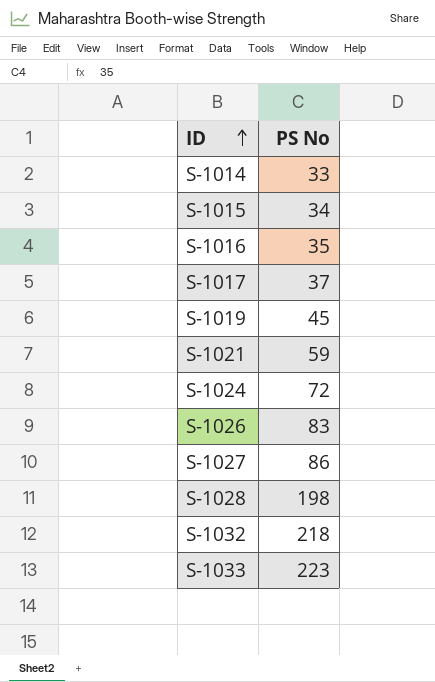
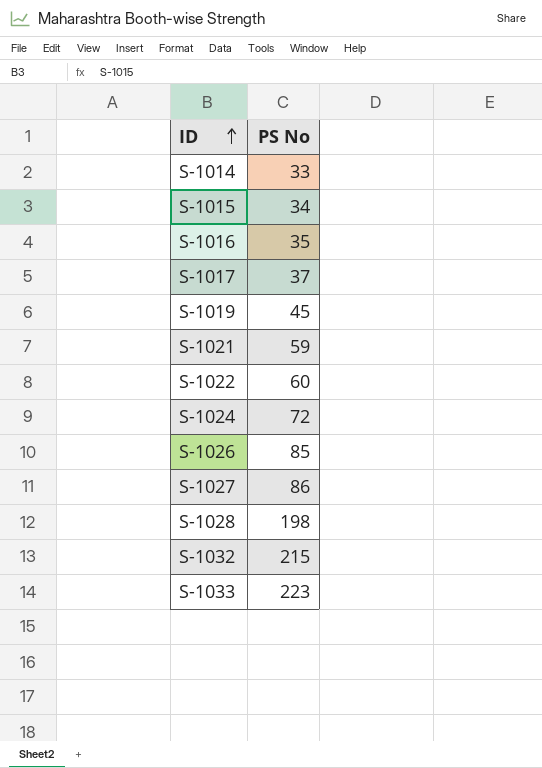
row S-1022: none -> 60
S-1026 | PS No: 83 -> 85
S-1032 | PS No: 218 -> 215

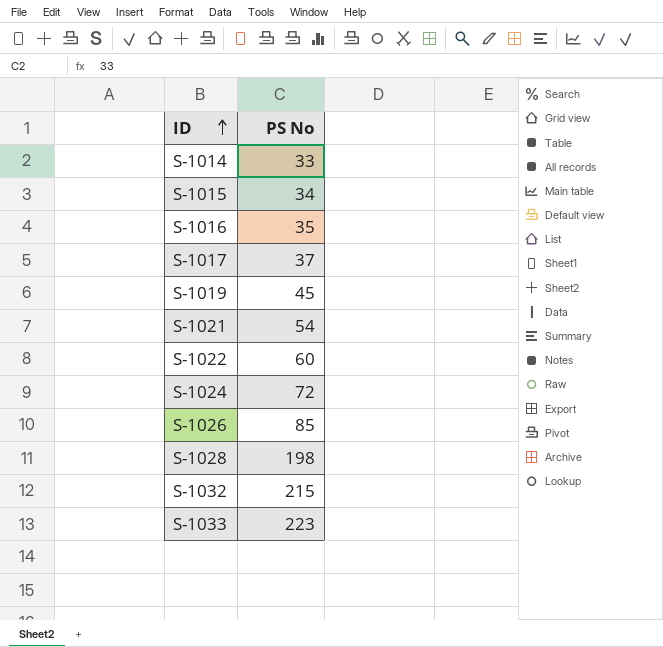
row S-1027: 86 -> none
S-1021 | PS No: 59 -> 54

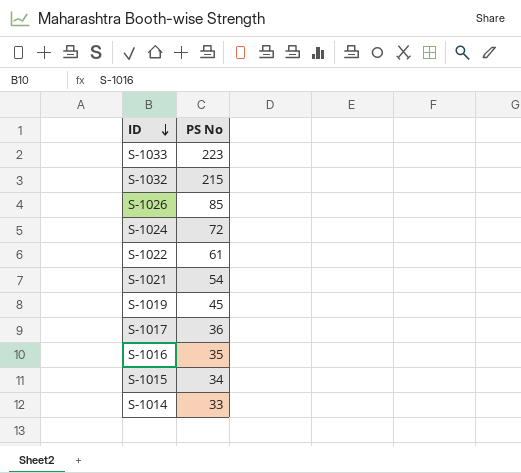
row order: ID ascending -> ID descending
row S-1028: 198 -> none
S-1022 | PS No: 60 -> 61
S-1017 | PS No: 37 -> 36

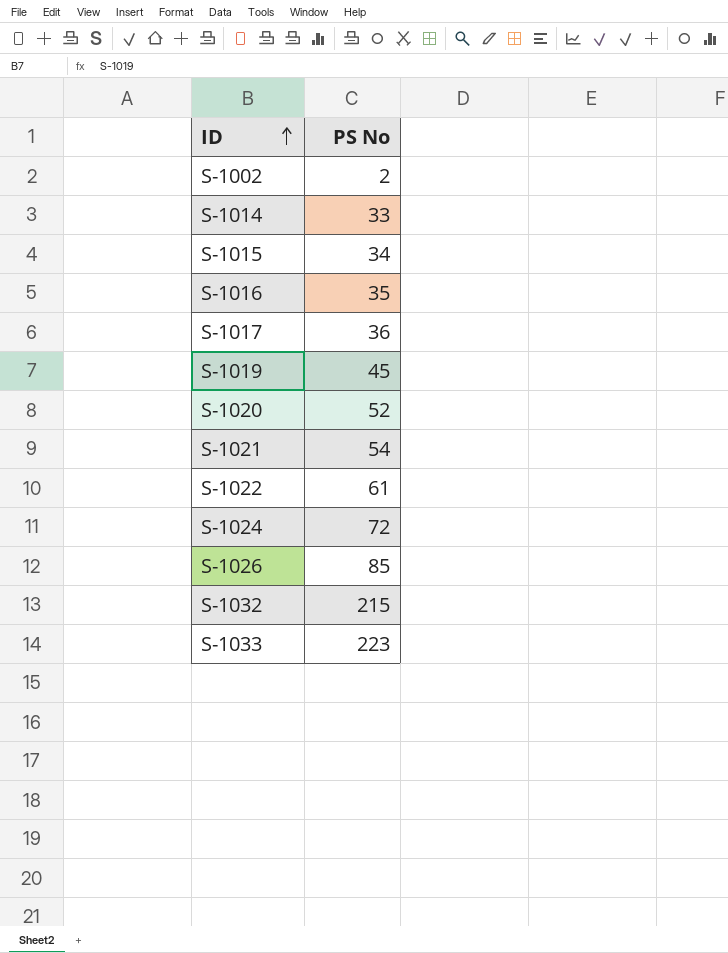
row order: ID descending -> ID ascending
row S-1002: none -> 2
row S-1020: none -> 52

